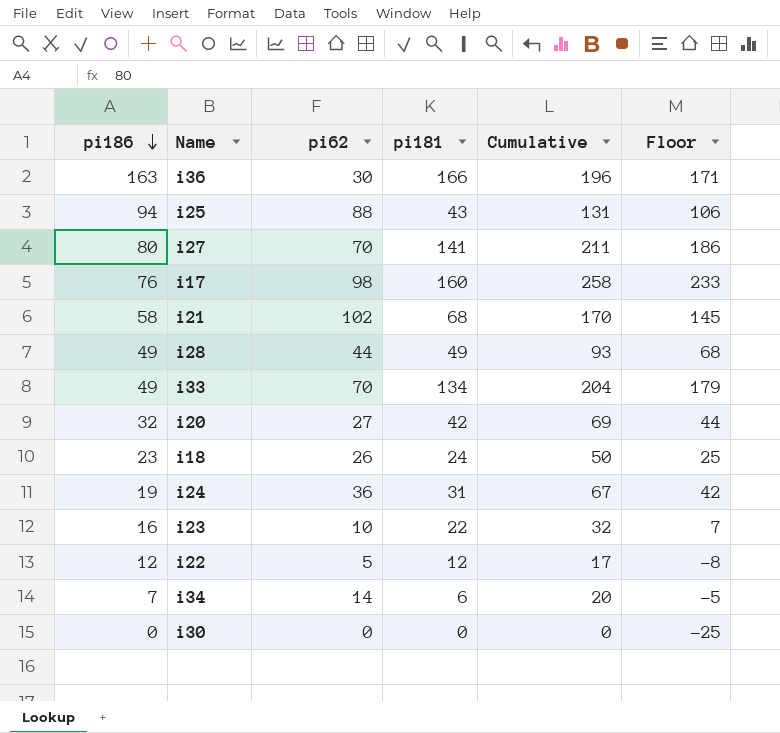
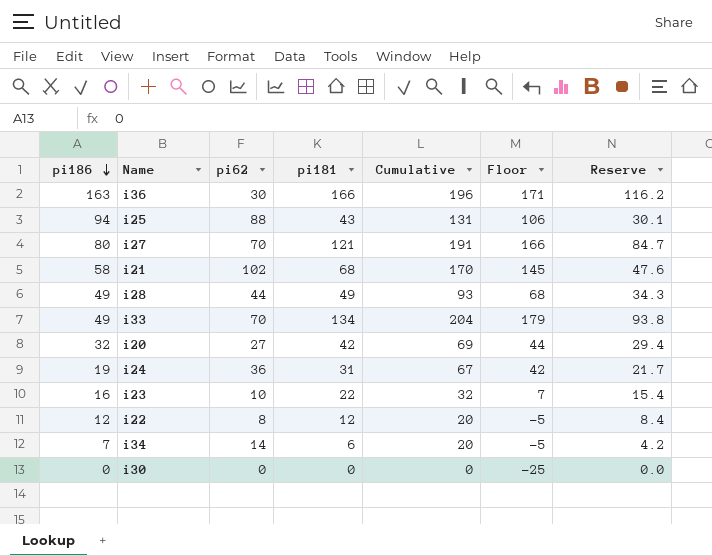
column Reserve | formula: none -> [pi181] * 0.7
row i17: 76 | 98 | 160 | 258 | 233 -> none
row i18: 23 | 26 | 24 | 50 | 25 -> none
i27 | pi181: 141 -> 121
i27 | Cumulative: 211 -> 191
i27 | Floor: 186 -> 166
i22 | pi62: 5 -> 8
i22 | Cumulative: 17 -> 20
i22 | Floor: -8 -> -5

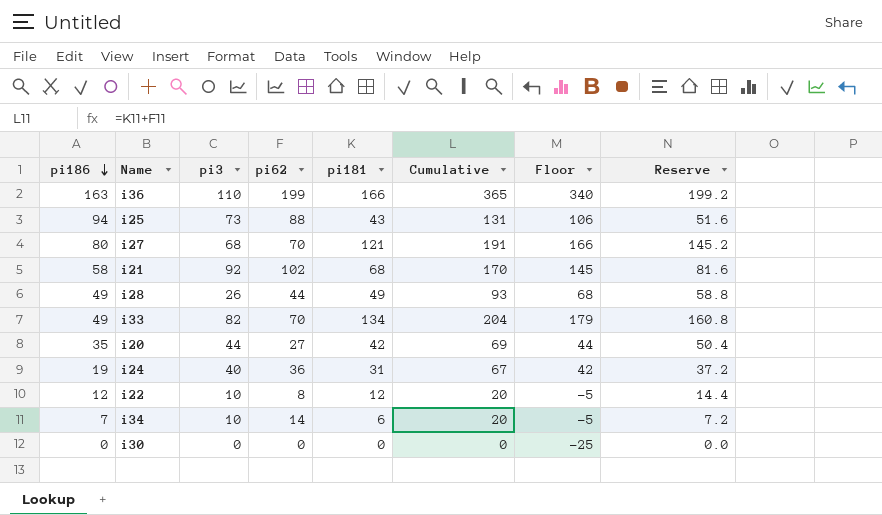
column pi3 | position: none -> 3
column Reserve | formula: [pi181] * 0.7 -> [pi181] * 1.2
row i23: 16 | 10 | 22 | 32 | 7 | 15.4 -> none
i36 | pi62: 30 -> 199
i36 | Cumulative: 196 -> 365
i36 | Floor: 171 -> 340
i20 | pi186: 32 -> 35

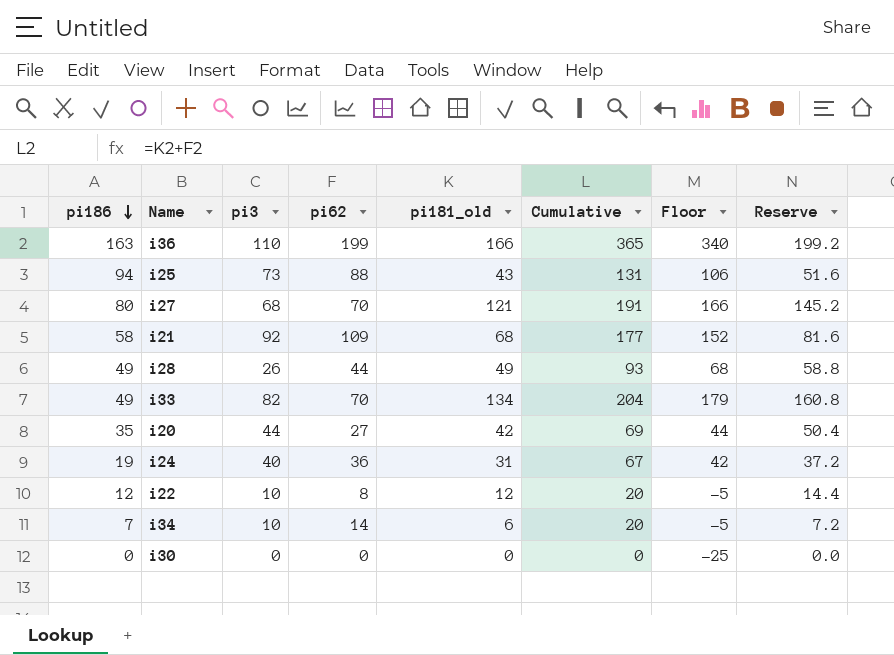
column name: pi181 -> pi181_old
i21 | pi62: 102 -> 109
i21 | Cumulative: 170 -> 177
i21 | Floor: 145 -> 152

